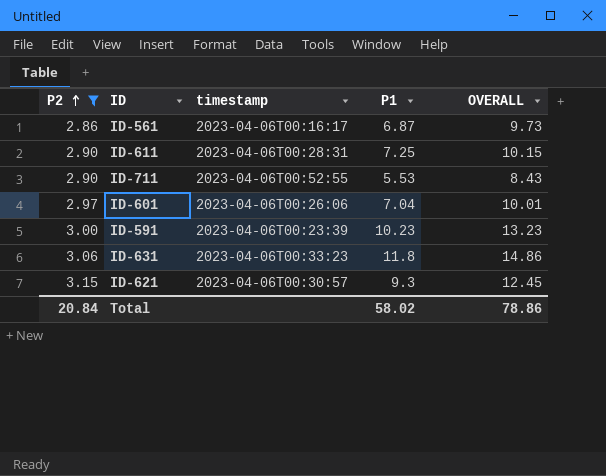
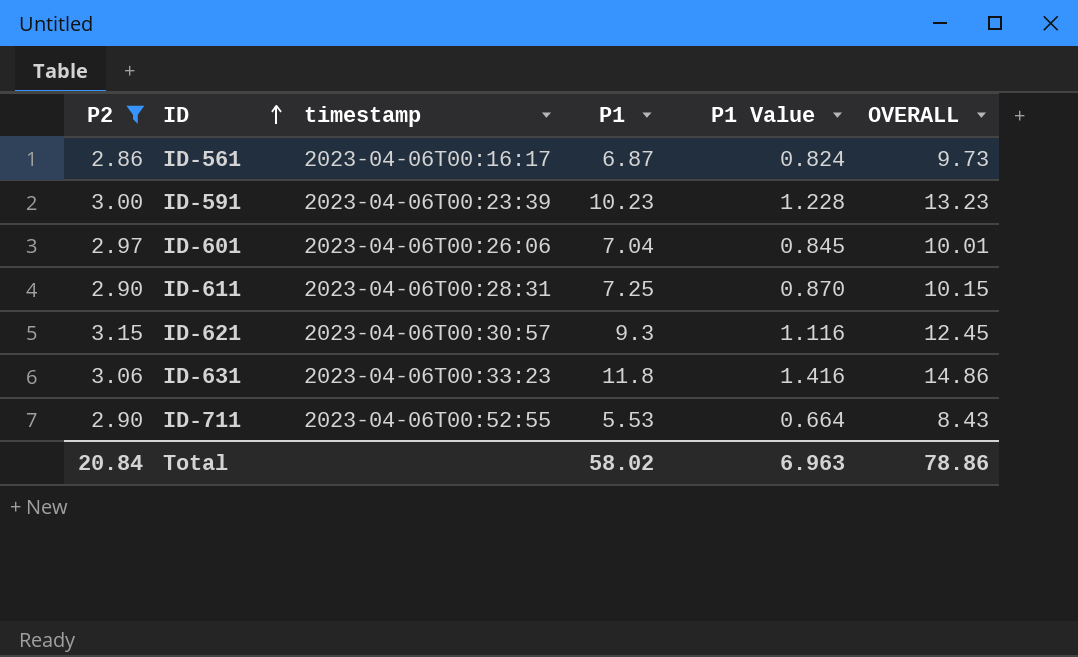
row order: P2 ascending -> ID ascending
column P1 Value | formula: none -> [P1] * 0.12

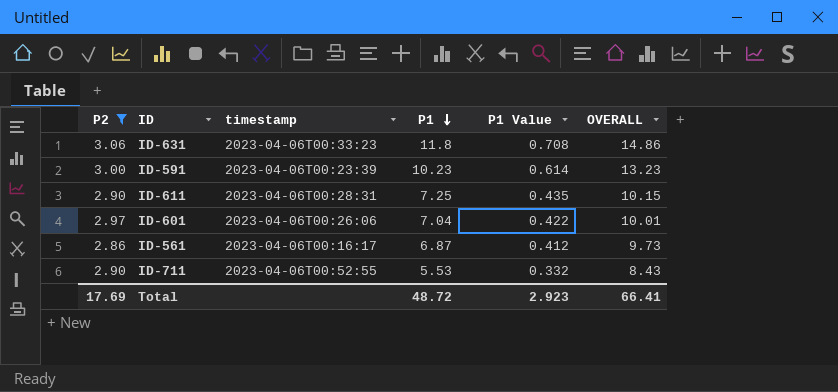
row order: ID ascending -> P1 descending
column P1 Value | formula: [P1] * 0.12 -> [P1] * 0.06
row ID-621: 3.15 | 2023-04-06T00:30:57 | 9.3 | 1.116 | 12.45 -> none
Total | P2: 20.84 -> 17.69
Total | P1: 58.02 -> 48.72
Total | P1 Value: 6.963 -> 2.923
Total | OVERALL: 78.86 -> 66.41

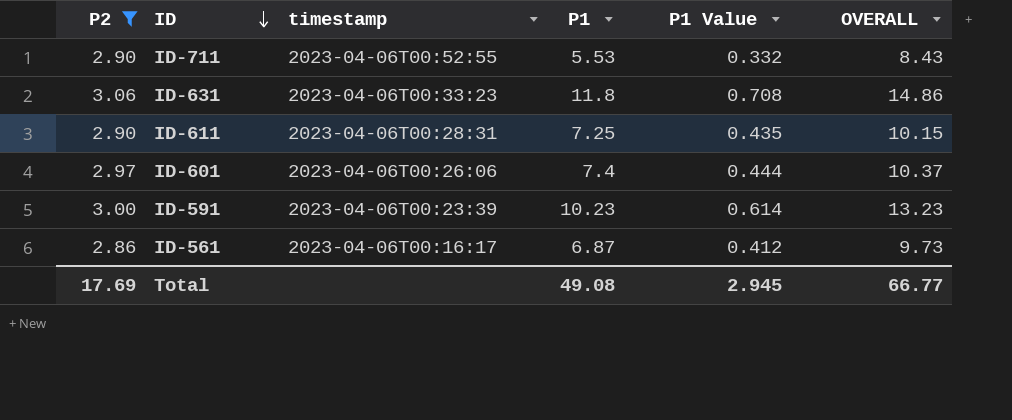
row order: P1 descending -> ID descending
ID-601 | P1: 7.04 -> 7.4
ID-601 | P1 Value: 0.422 -> 0.444
ID-601 | OVERALL: 10.01 -> 10.37
Total | P1: 48.72 -> 49.08
Total | P1 Value: 2.923 -> 2.945
Total | OVERALL: 66.41 -> 66.77

